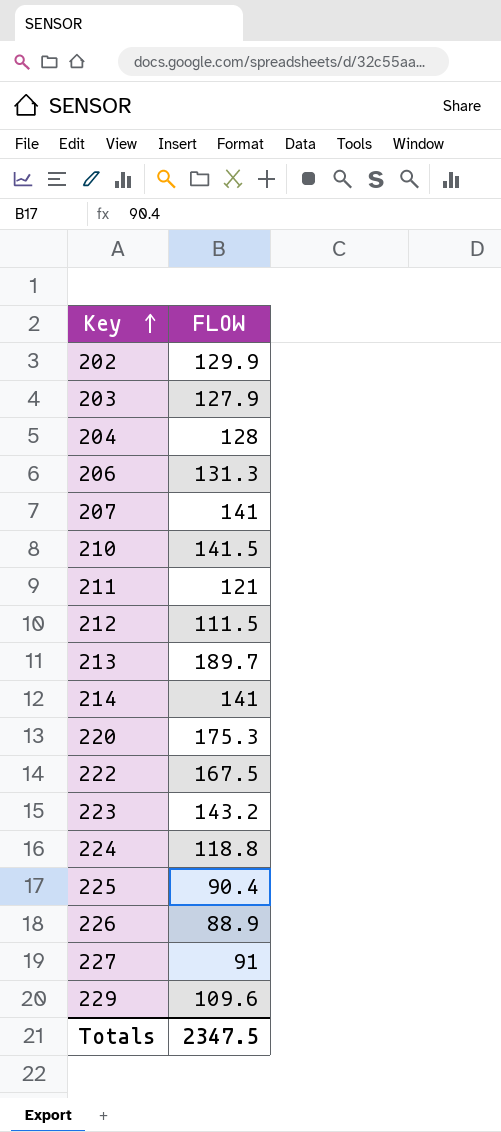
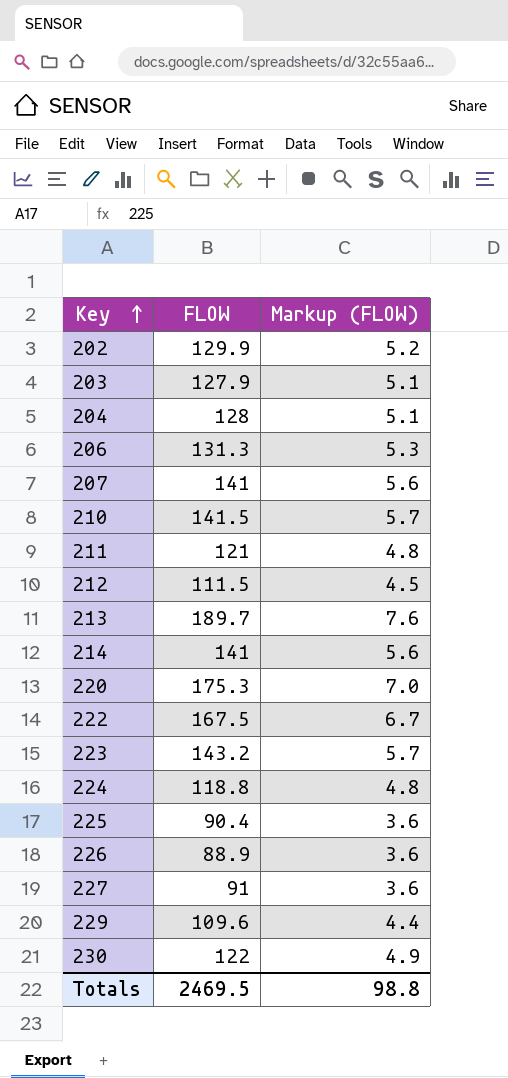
column Markup (FLOW) | formula: none -> [FLOW] * 0.04
row 230: none -> 122 | 4.9
Totals | FLOW: 2347.5 -> 2469.5

